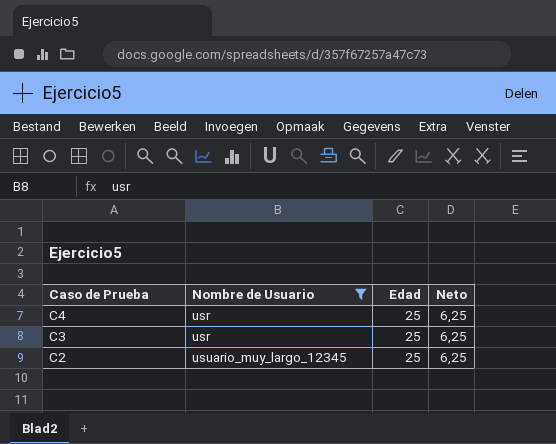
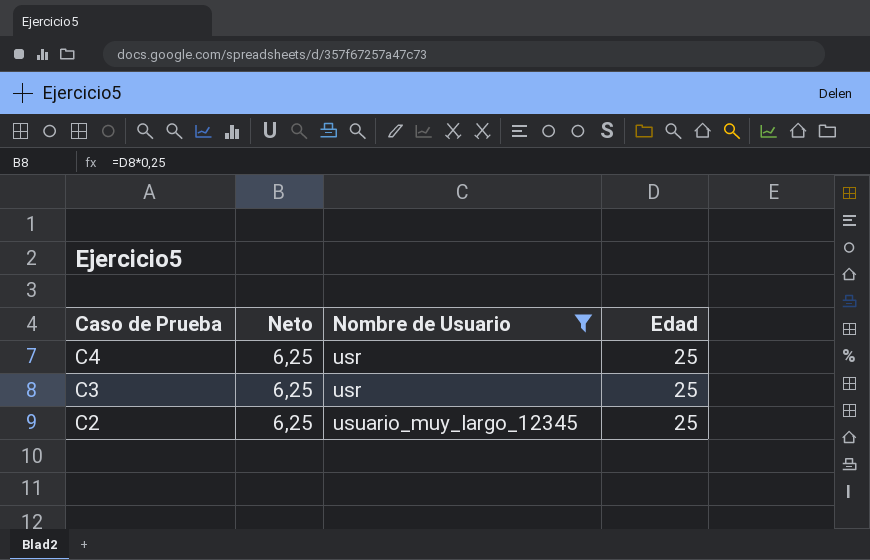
column Neto | position: 4 -> 2

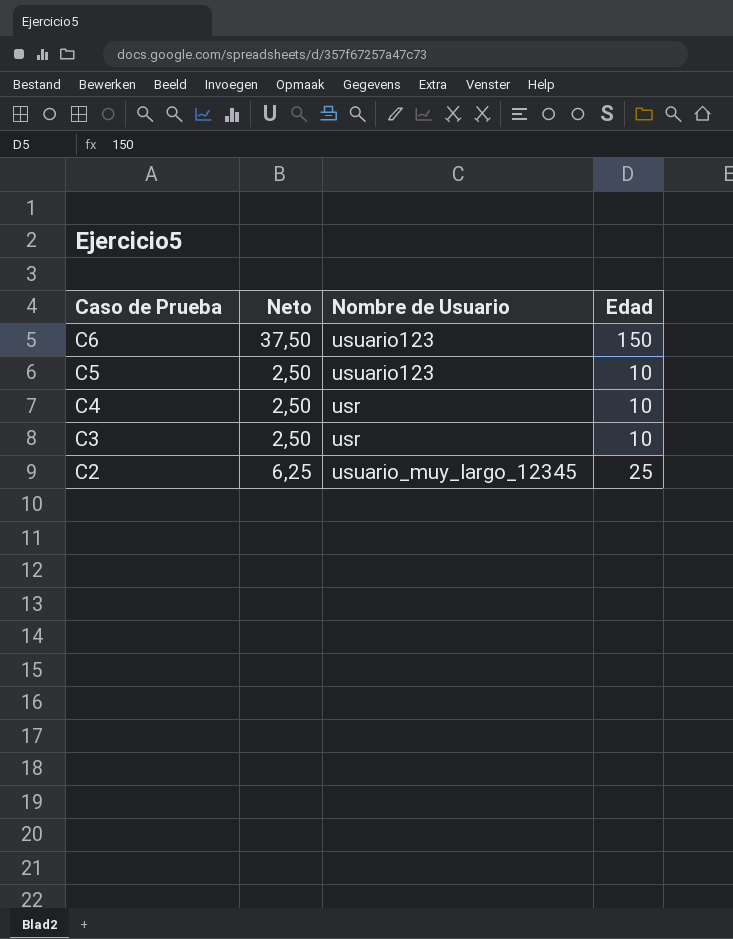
filter: Nombre de Usuario != usuario123 -> none
C4 | Neto: 6,25 -> 2,50
C4 | Edad: 25 -> 10
C3 | Neto: 6,25 -> 2,50
C3 | Edad: 25 -> 10

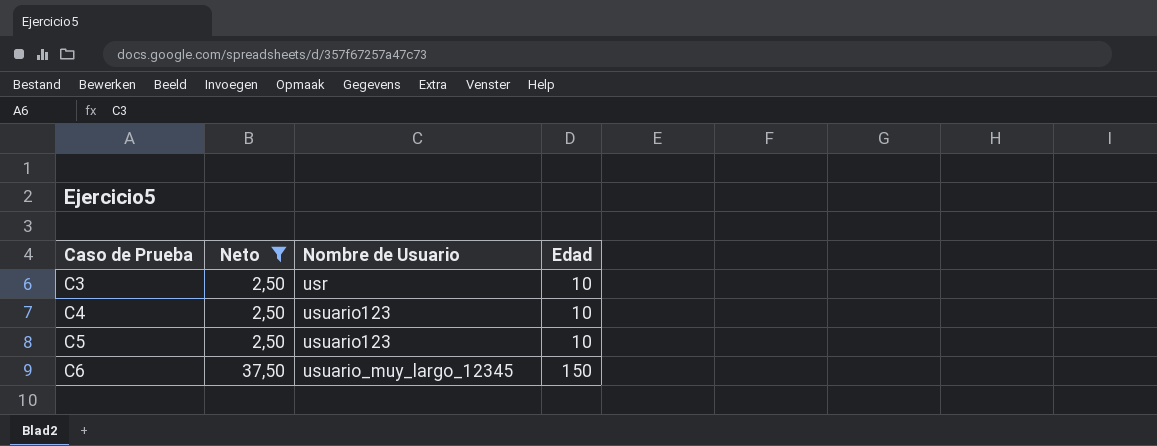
filter: none -> Neto != 6,25
row order: Caso de Prueba descending -> Caso de Prueba ascending
C4 | Nombre de Usuario: usr -> usuario123
C6 | Nombre de Usuario: usuario123 -> usuario_muy_largo_12345

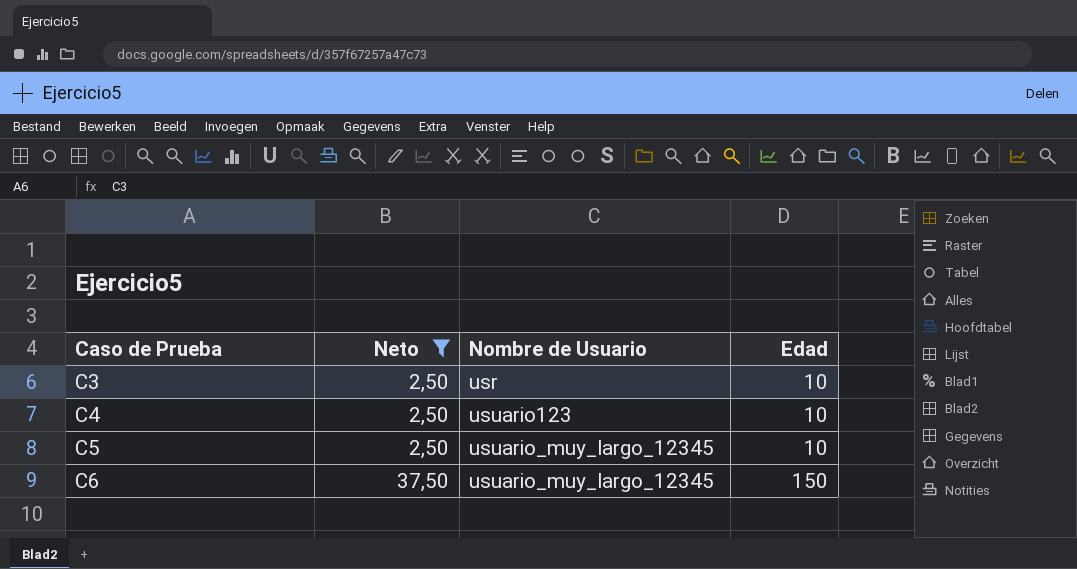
C5 | Nombre de Usuario: usuario123 -> usuario_muy_largo_12345

